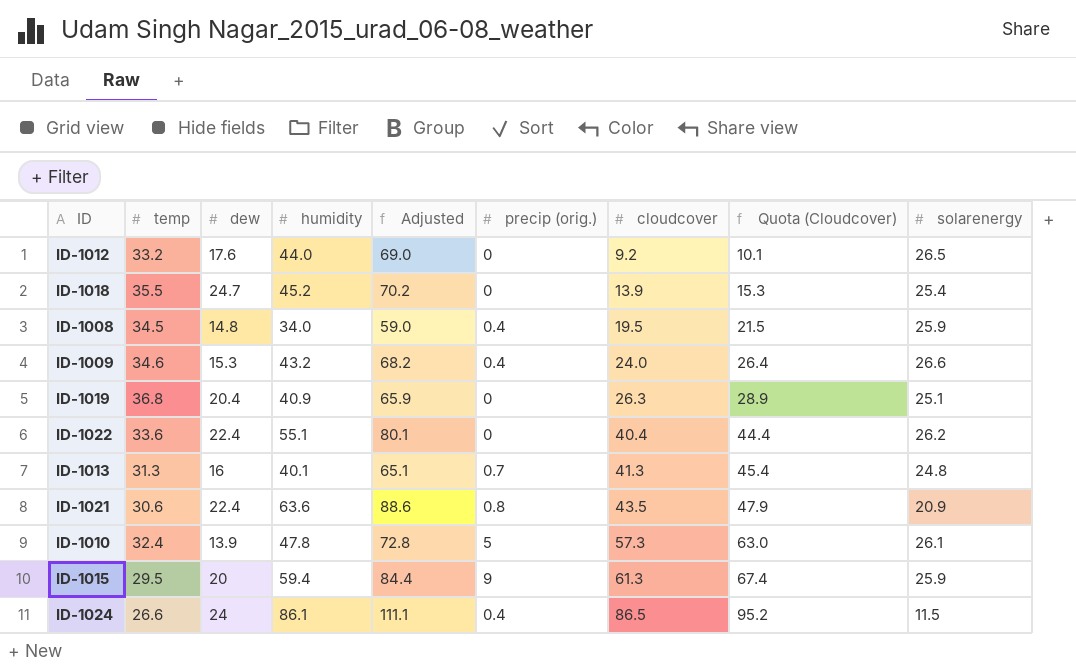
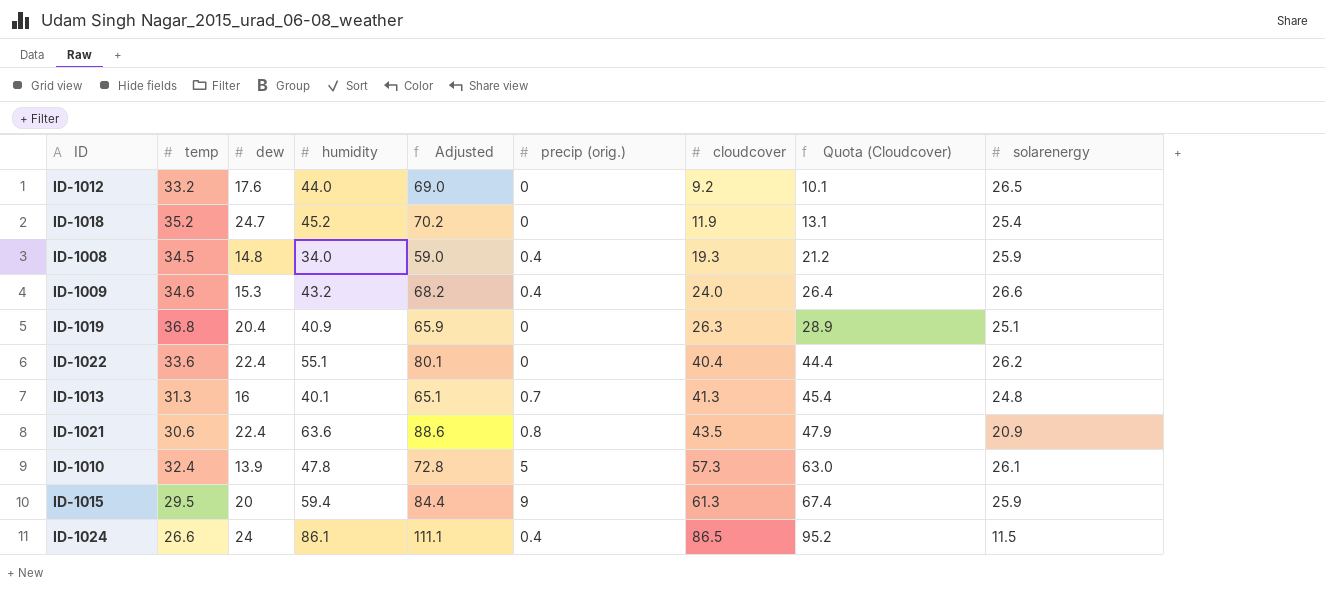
ID-1018 | temp: 35.5 -> 35.2
ID-1018 | cloudcover: 13.9 -> 11.9
ID-1018 | Quota (Cloudcover): 15.3 -> 13.1
ID-1008 | cloudcover: 19.5 -> 19.3
ID-1008 | Quota (Cloudcover): 21.5 -> 21.2

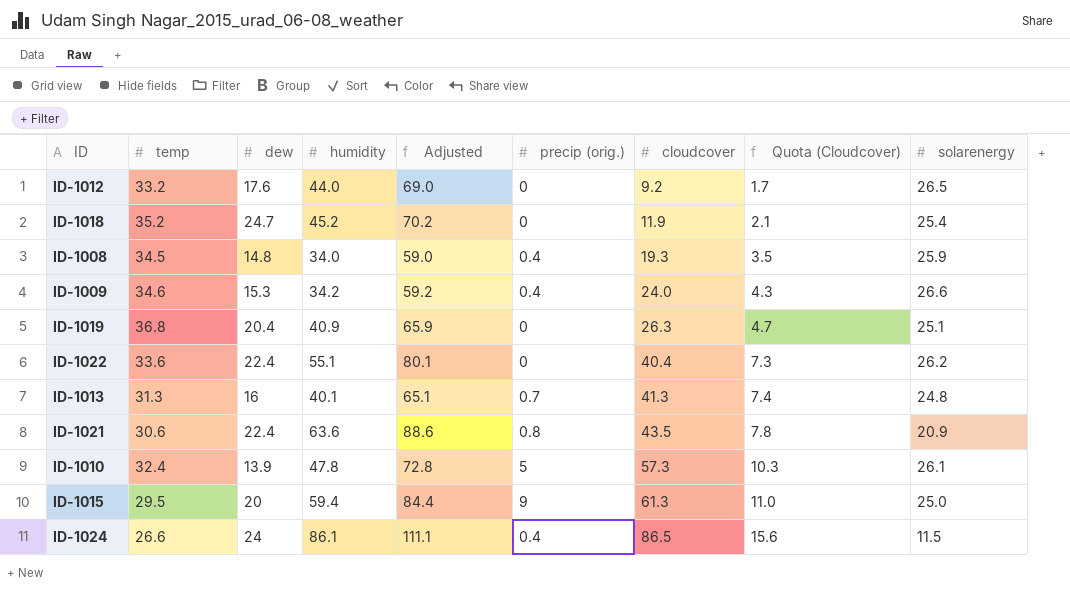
column Quota (Cloudcover) | formula: [cloudcover] * 1.1 -> [cloudcover] * 0.18
ID-1009 | humidity: 43.2 -> 34.2
ID-1009 | Adjusted: 68.2 -> 59.2
ID-1015 | solarenergy: 25.9 -> 25.0

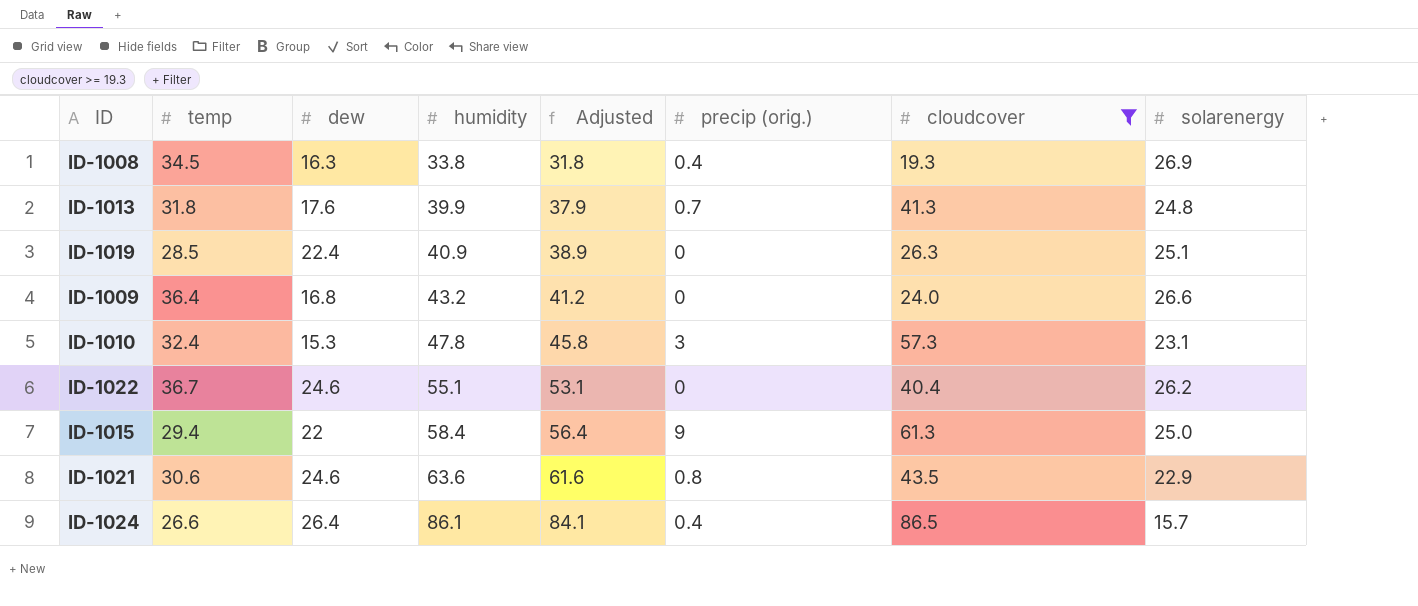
filter: none -> cloudcover >= 19.3
row order: cloudcover ascending -> humidity ascending
column Quota (Cloudcover) | formula: [cloudcover] * 0.18 -> none
column Adjusted | formula: [humidity] + 25 -> [humidity] - 2
ID-1008 | dew: 14.8 -> 16.3
ID-1008 | humidity: 34.0 -> 33.8
ID-1008 | solarenergy: 25.9 -> 26.9
ID-1013 | temp: 31.3 -> 31.8
ID-1013 | dew: 16 -> 17.6
ID-1013 | humidity: 40.1 -> 39.9
ID-1019 | temp: 36.8 -> 28.5
ID-1019 | dew: 20.4 -> 22.4
ID-1009 | temp: 34.6 -> 36.4
ID-1009 | dew: 15.3 -> 16.8
ID-1009 | humidity: 34.2 -> 43.2
ID-1009 | precip (orig.): 0.4 -> 0
ID-1010 | dew: 13.9 -> 15.3
ID-1010 | precip (orig.): 5 -> 3
ID-1010 | solarenergy: 26.1 -> 23.1
ID-1022 | temp: 33.6 -> 36.7
ID-1022 | dew: 22.4 -> 24.6
ID-1015 | temp: 29.5 -> 29.4
ID-1015 | dew: 20 -> 22
ID-1015 | humidity: 59.4 -> 58.4
ID-1021 | dew: 22.4 -> 24.6
ID-1021 | solarenergy: 20.9 -> 22.9
ID-1024 | dew: 24 -> 26.4
ID-1024 | solarenergy: 11.5 -> 15.7

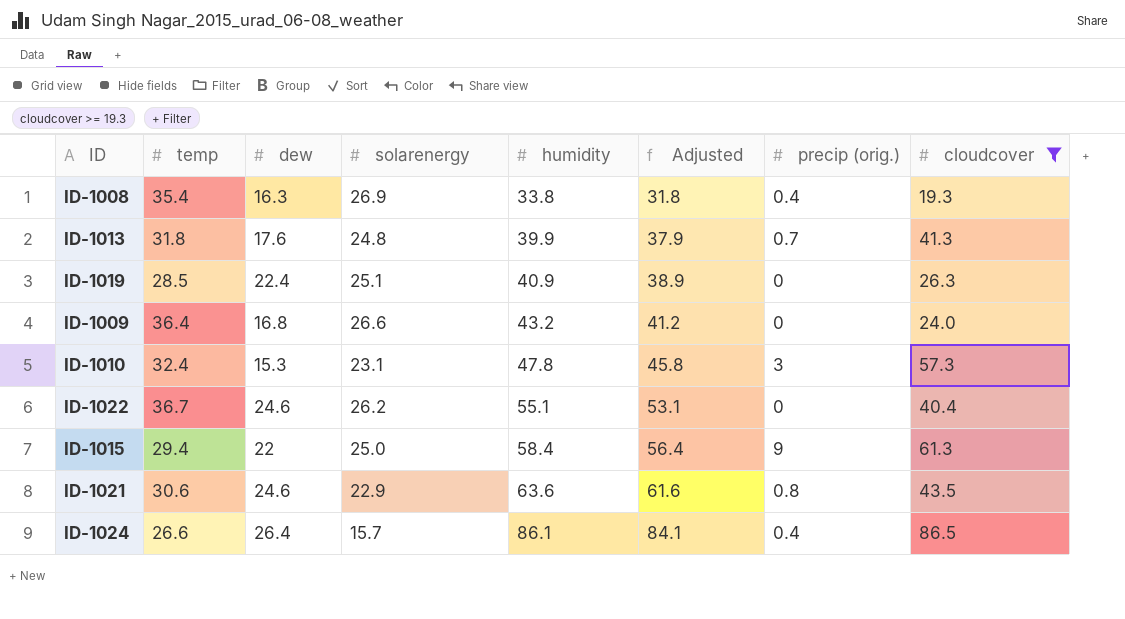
column solarenergy | position: 8 -> 4
ID-1008 | temp: 34.5 -> 35.4

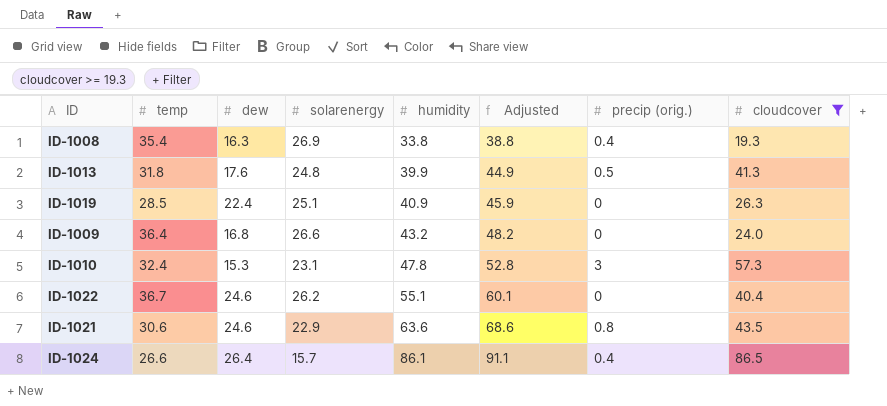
column Adjusted | formula: [humidity] - 2 -> [humidity] + 5
row ID-1015: 29.4 | 22 | 25.0 | 58.4 | 56.4 | 9 | 61.3 -> none
ID-1013 | precip (orig.): 0.7 -> 0.5

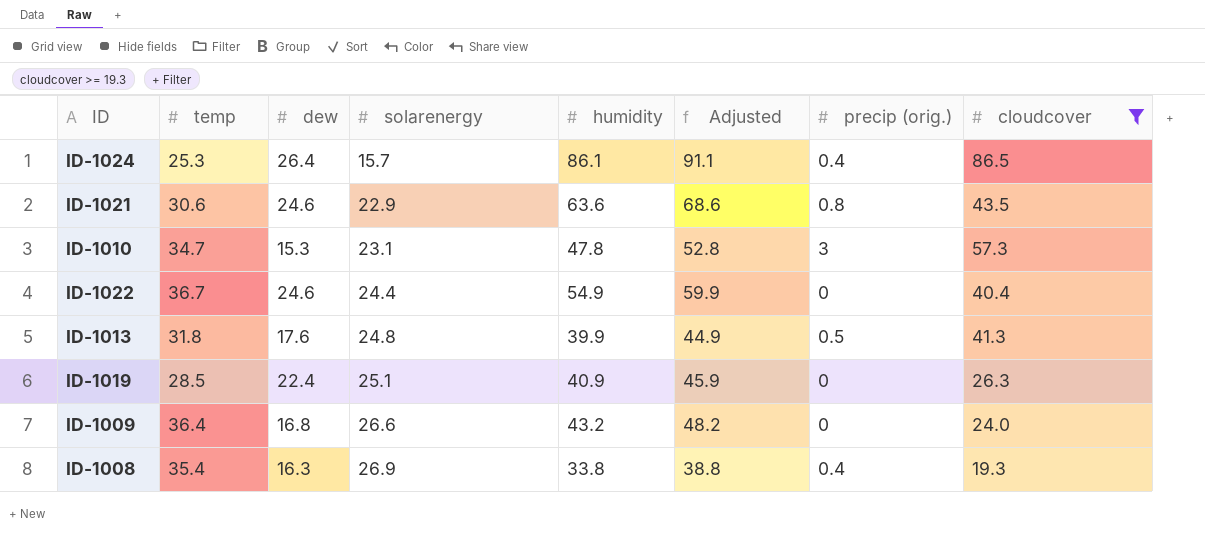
row order: humidity ascending -> solarenergy ascending
ID-1024 | temp: 26.6 -> 25.3
ID-1010 | temp: 32.4 -> 34.7
ID-1022 | solarenergy: 26.2 -> 24.4
ID-1022 | humidity: 55.1 -> 54.9
ID-1022 | Adjusted: 60.1 -> 59.9

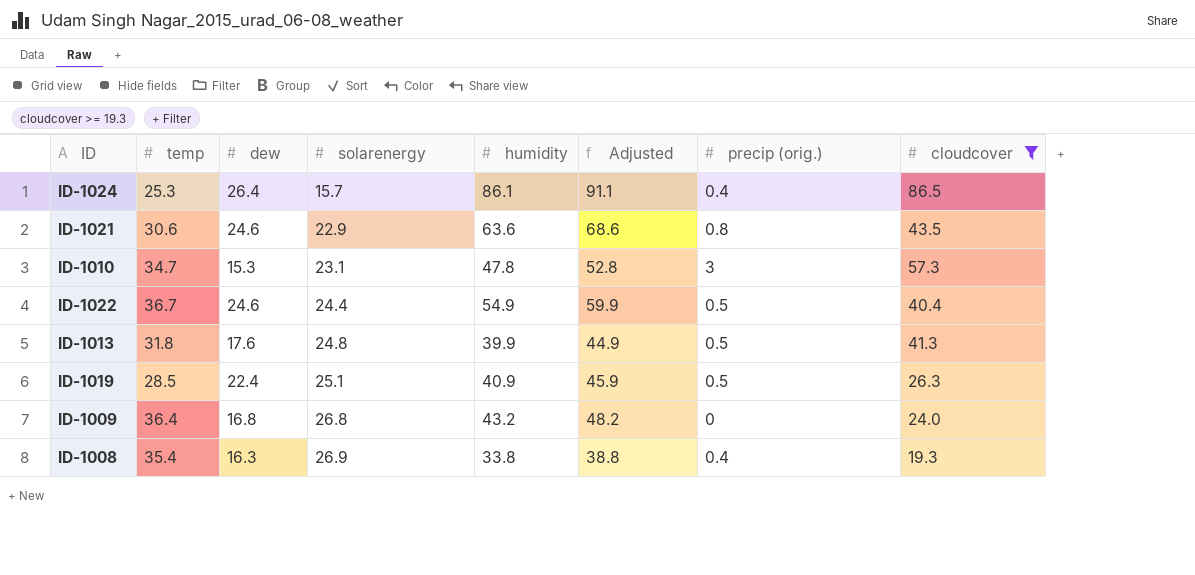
ID-1022 | precip (orig.): 0 -> 0.5
ID-1019 | precip (orig.): 0 -> 0.5
ID-1009 | solarenergy: 26.6 -> 26.8

